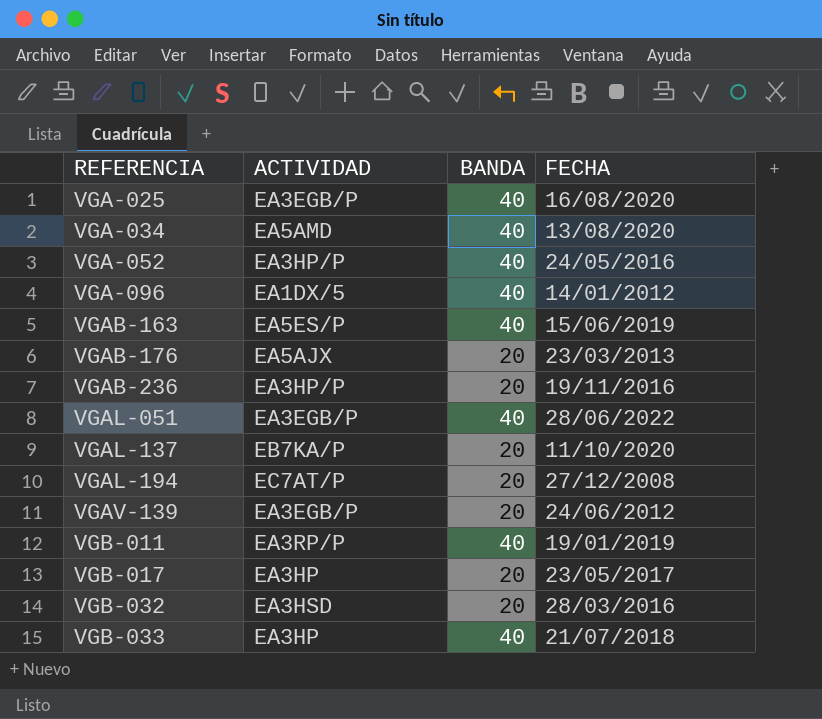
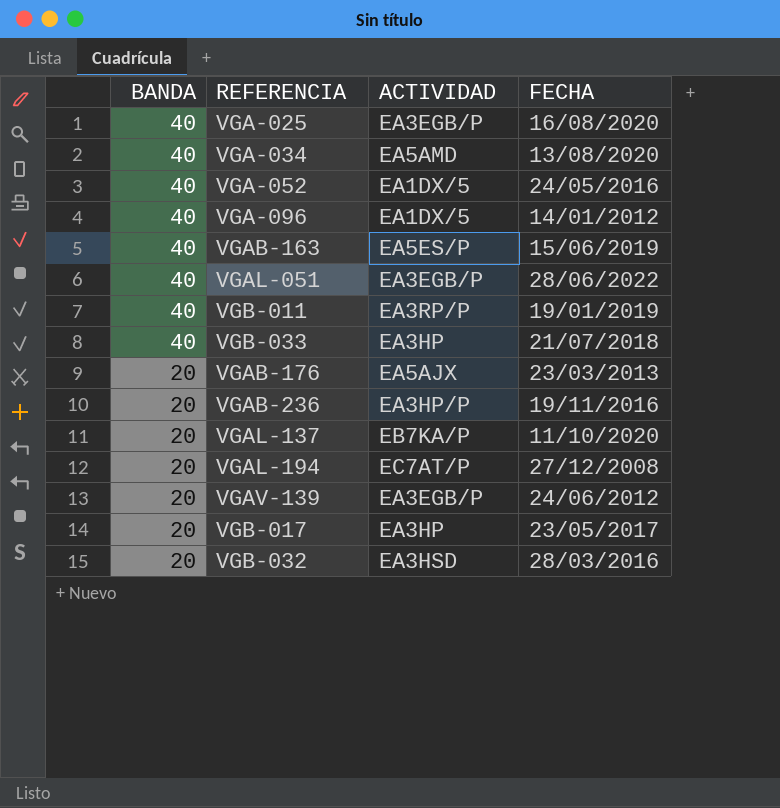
row order: REFERENCIA ascending -> BANDA descending
column BANDA | position: 3 -> 1
VGA-052 | ACTIVIDAD: EA3HP/P -> EA1DX/5

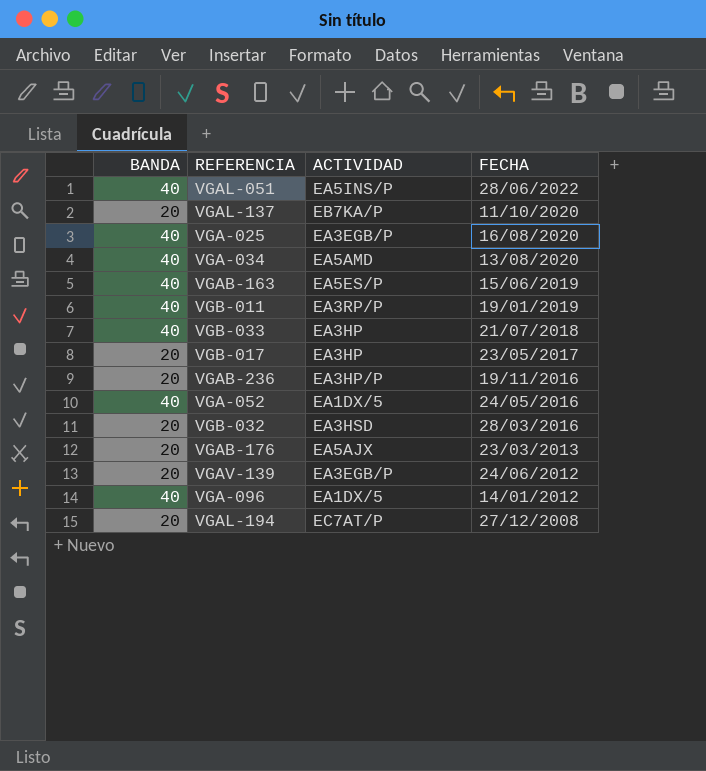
row order: BANDA descending -> FECHA descending
VGAL-051 | ACTIVIDAD: EA3EGB/P -> EA5INS/P

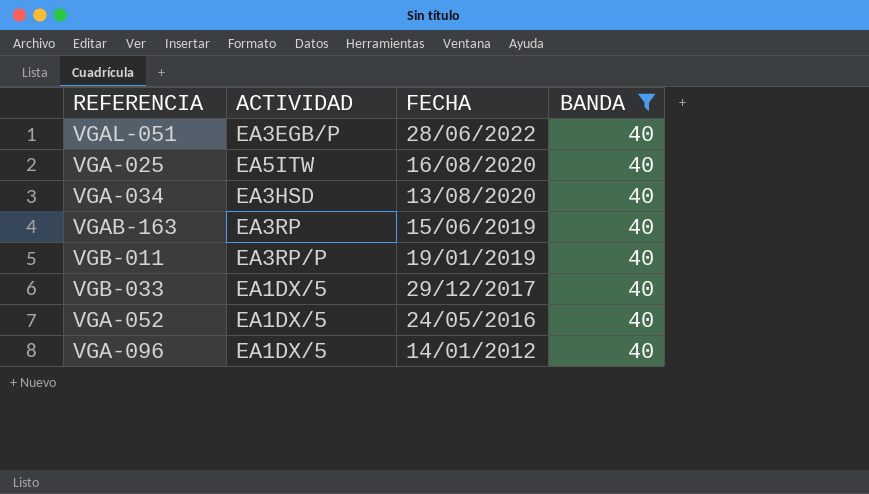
filter: none -> BANDA = 40
column BANDA | position: 1 -> 4
VGAL-051 | ACTIVIDAD: EA5INS/P -> EA3EGB/P
VGA-025 | ACTIVIDAD: EA3EGB/P -> EA5ITW
VGA-034 | ACTIVIDAD: EA5AMD -> EA3HSD
VGAB-163 | ACTIVIDAD: EA5ES/P -> EA3RP
VGB-033 | ACTIVIDAD: EA3HP -> EA1DX/5
VGB-033 | FECHA: 21/07/2018 -> 29/12/2017

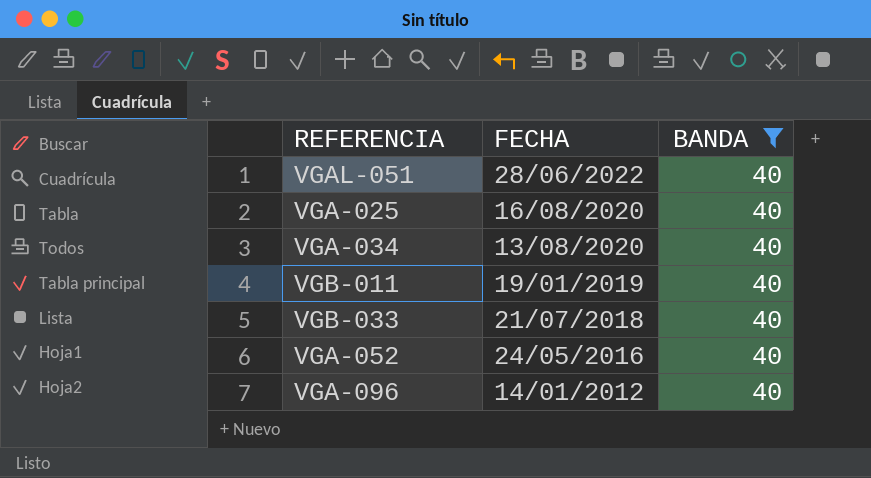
column ACTIVIDAD | position: 2 -> none
row VGAB-163: EA3RP | 15/06/2019 | 40 -> none
VGB-033 | FECHA: 29/12/2017 -> 21/07/2018

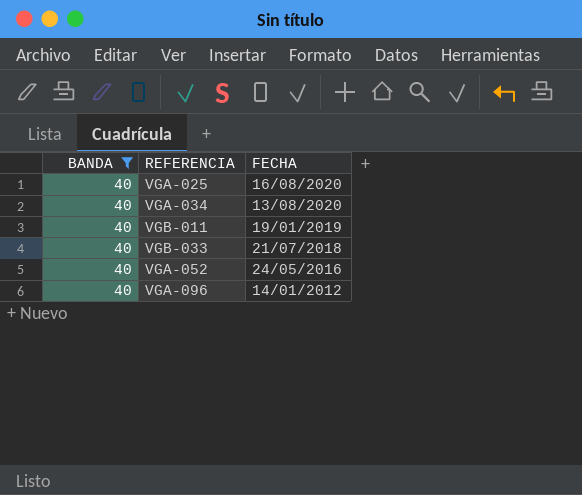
column BANDA | position: 3 -> 1
row VGAL-051: 28/06/2022 | 40 -> none

